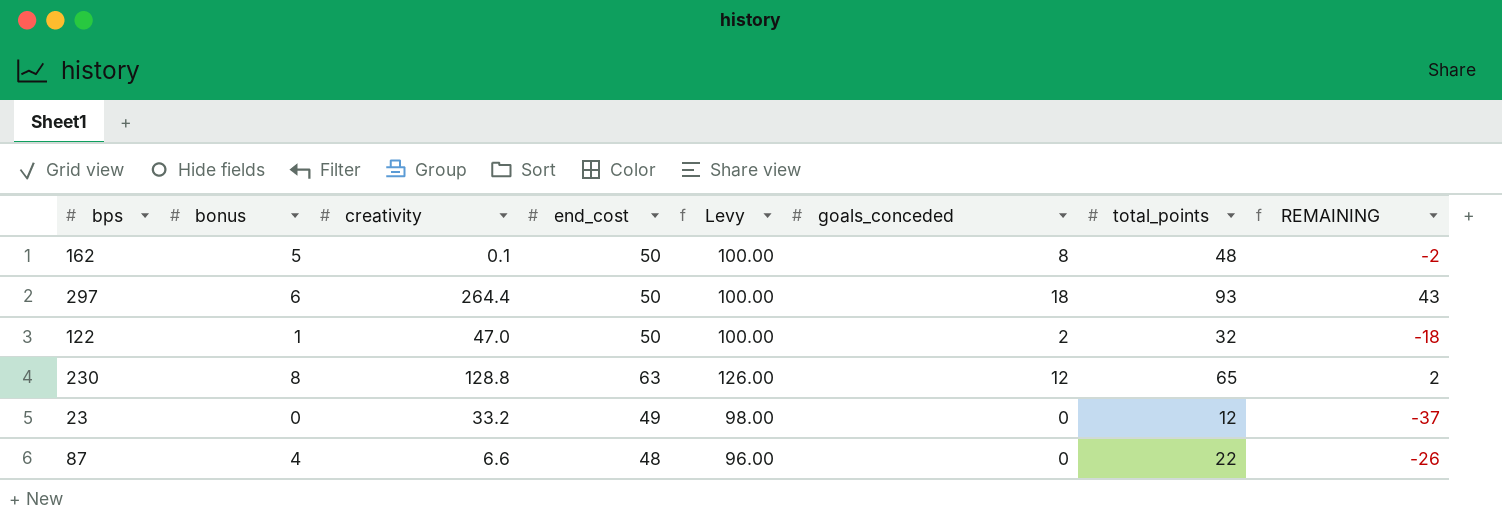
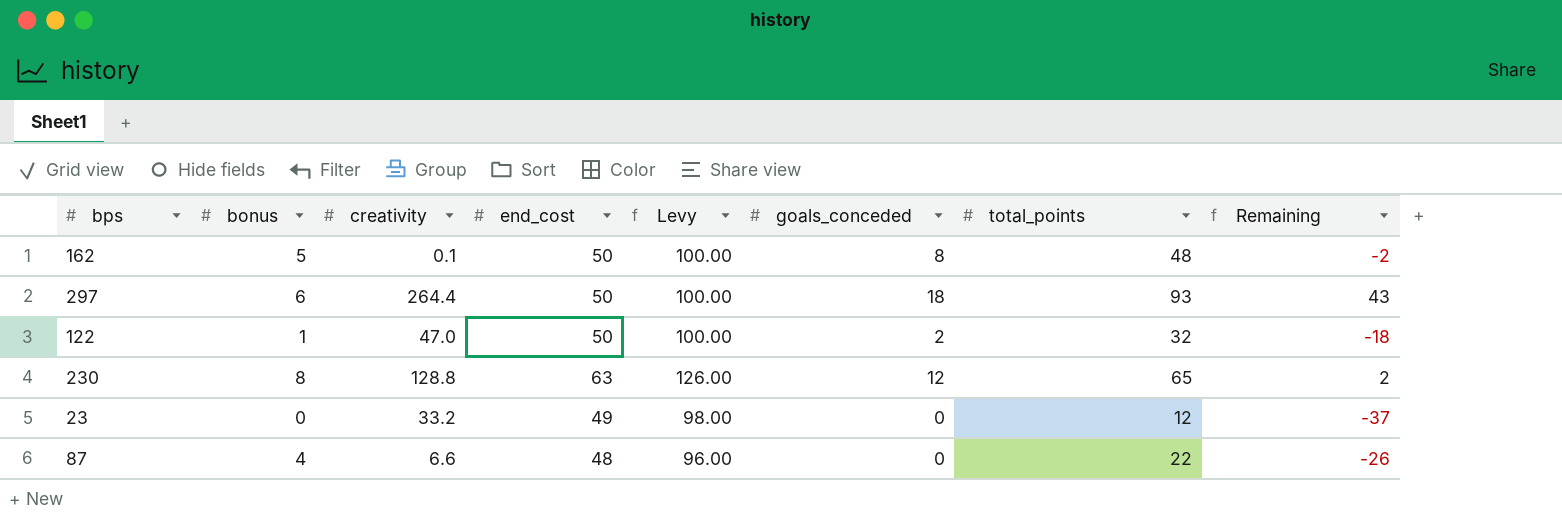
column name: REMAINING -> Remaining

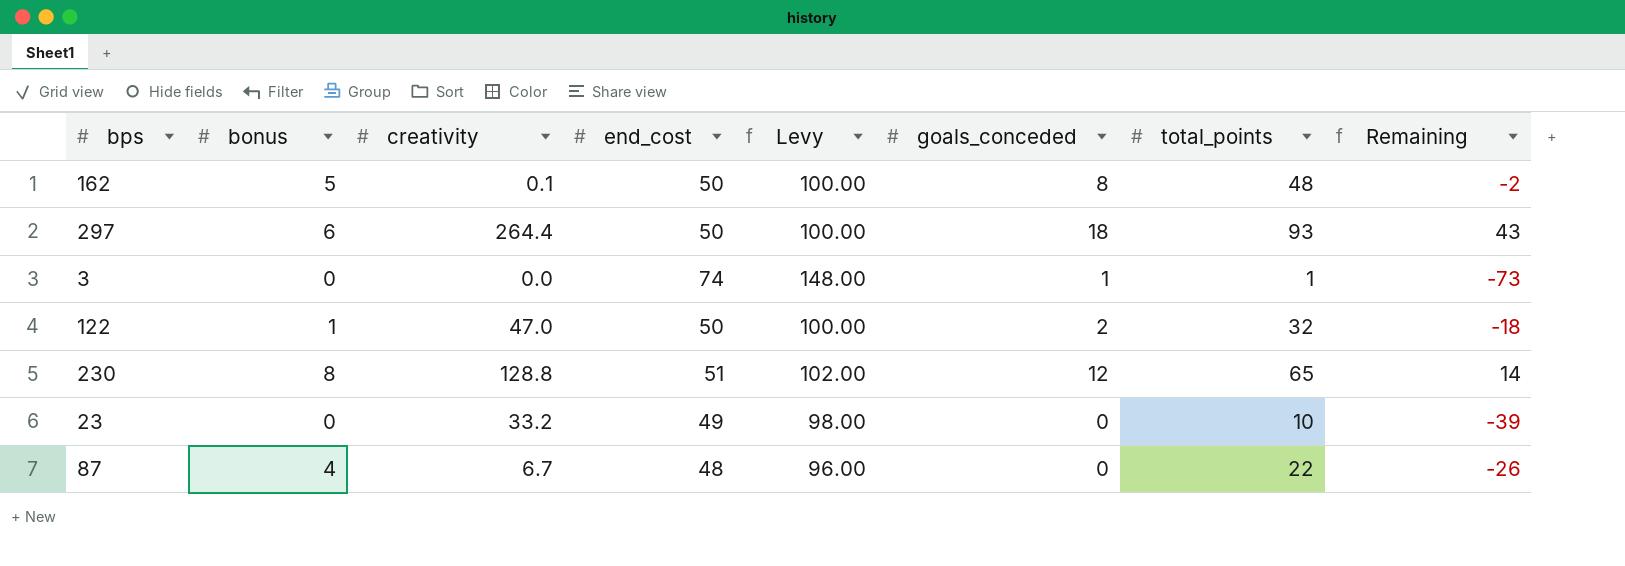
row 3: none -> 0 | 0.0 | 74 | 148.00 | 1 | 1 | -73
230 | end_cost: 63 -> 51
230 | Levy: 126.00 -> 102.00
230 | Remaining: 2 -> 14
23 | total_points: 12 -> 10
23 | Remaining: -37 -> -39
87 | creativity: 6.6 -> 6.7

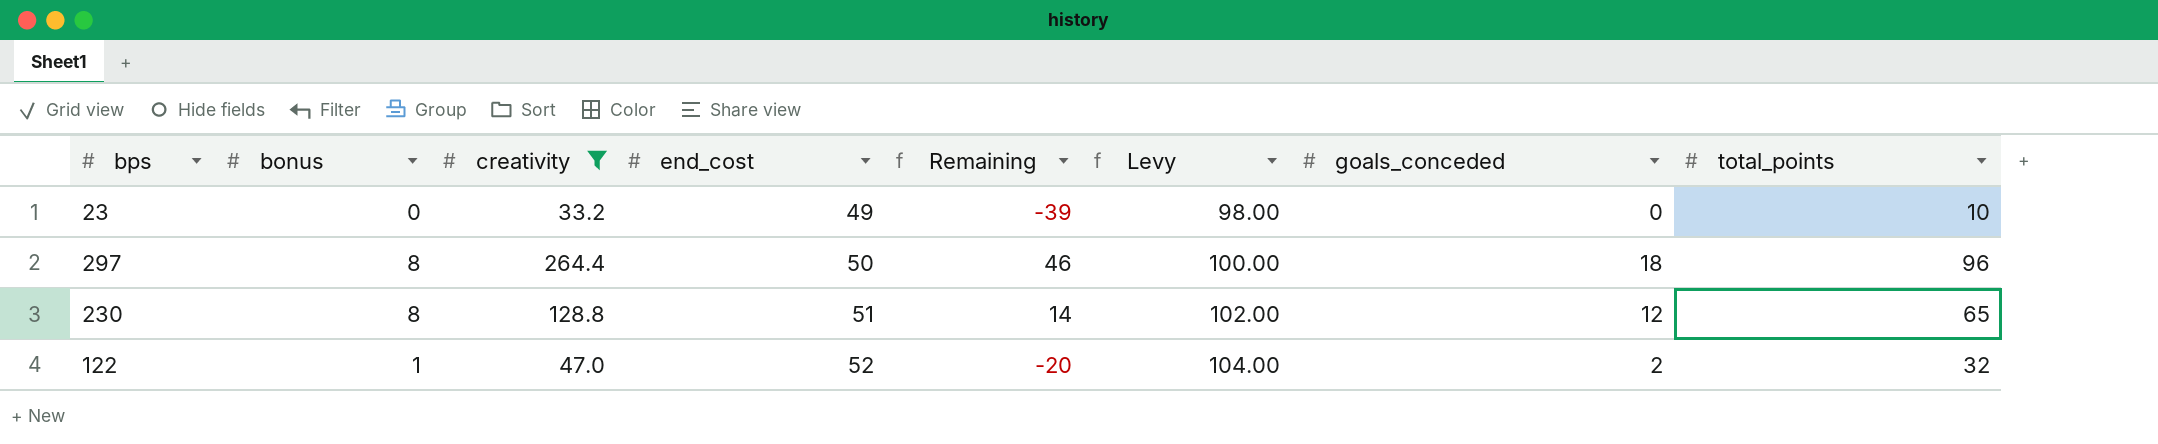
filter: none -> creativity >= 33.2
row order: none -> end_cost ascending
column Remaining | position: 8 -> 5
297 | bonus: 6 -> 8
297 | Remaining: 43 -> 46
297 | total_points: 93 -> 96
122 | end_cost: 50 -> 52
122 | Remaining: -18 -> -20
122 | Levy: 100.00 -> 104.00

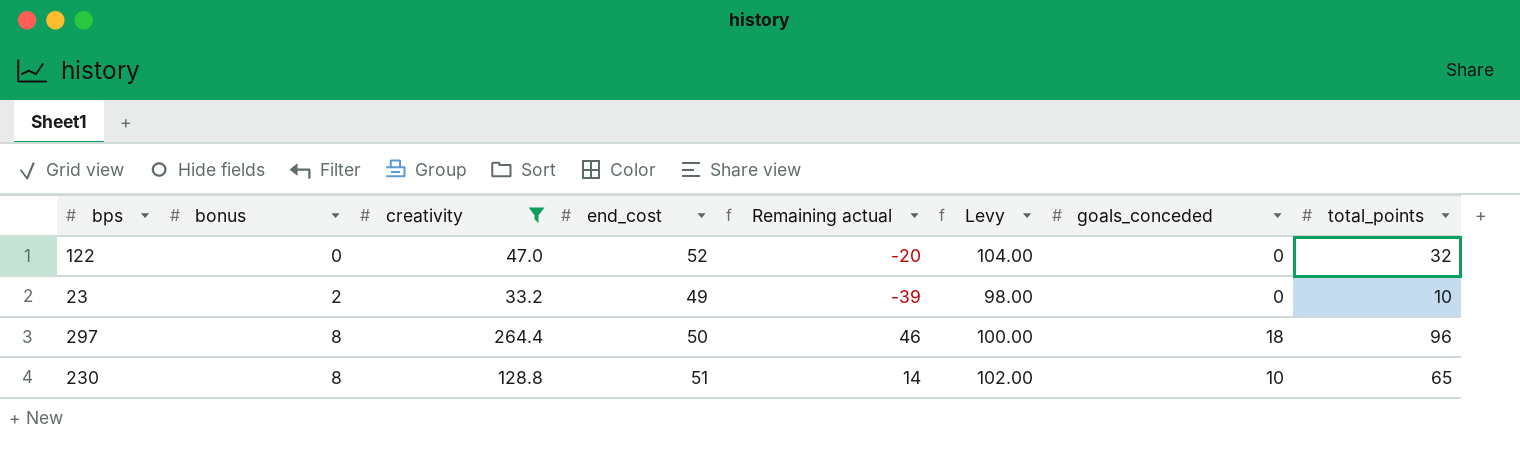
row order: end_cost ascending -> bonus ascending
column name: Remaining -> Remaining actual
122 | bonus: 1 -> 0
122 | goals_conceded: 2 -> 0
23 | bonus: 0 -> 2
230 | goals_conceded: 12 -> 10

